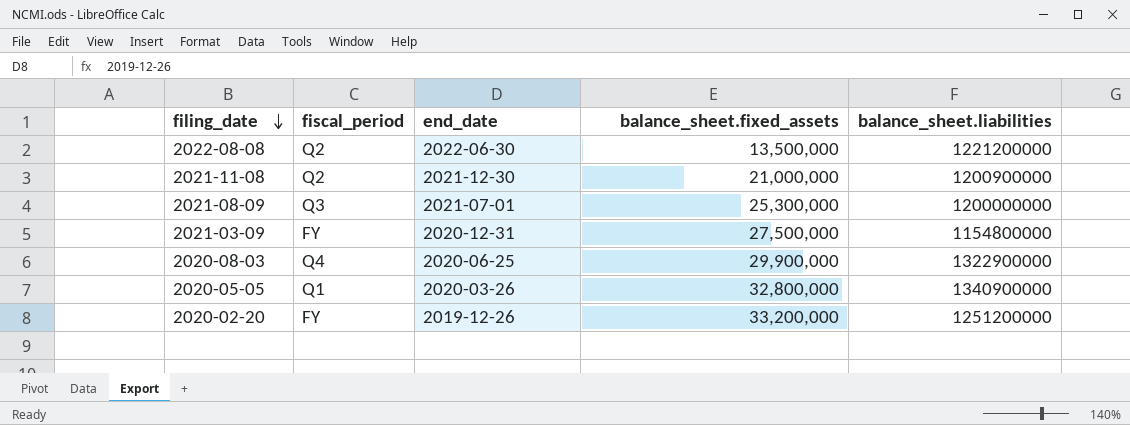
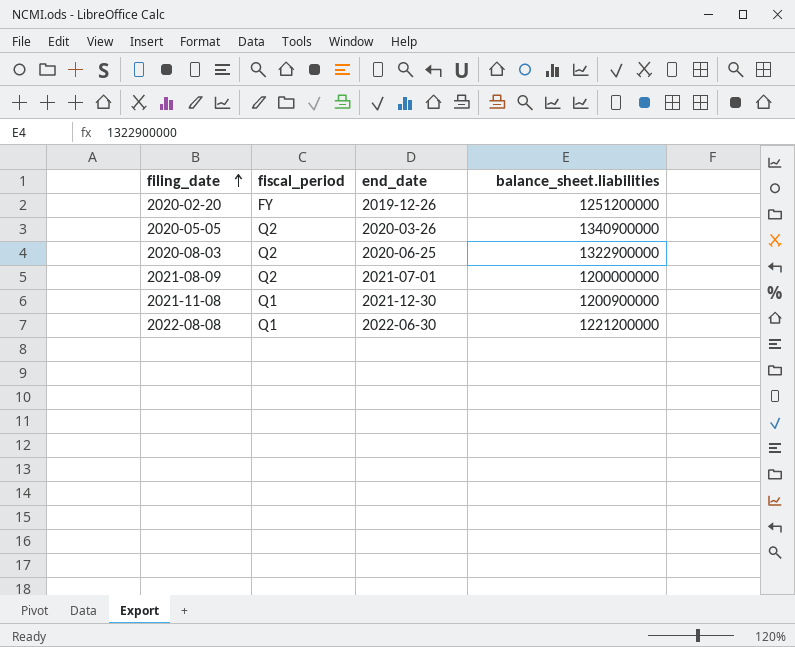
row order: filing_date descending -> filing_date ascending
column balance_sheet.fixed_assets | position: 4 -> none
row 2021-03-09: FY | 2020-12-31 | 27,500,000 | 1154800000 -> none
2020-05-05 | fiscal_period: Q1 -> Q2
2020-08-03 | fiscal_period: Q4 -> Q2
2021-08-09 | fiscal_period: Q3 -> Q2
2021-11-08 | fiscal_period: Q2 -> Q1
2022-08-08 | fiscal_period: Q2 -> Q1

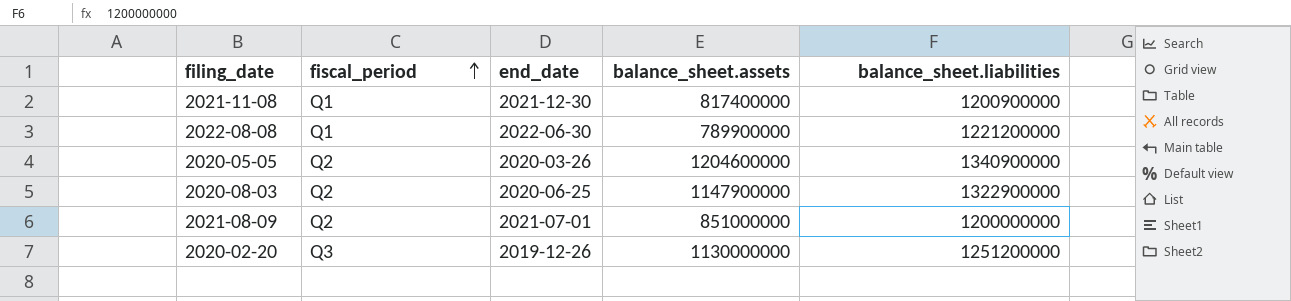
row order: filing_date ascending -> fiscal_period ascending
column balance_sheet.assets | position: none -> 4
2020-02-20 | fiscal_period: FY -> Q3

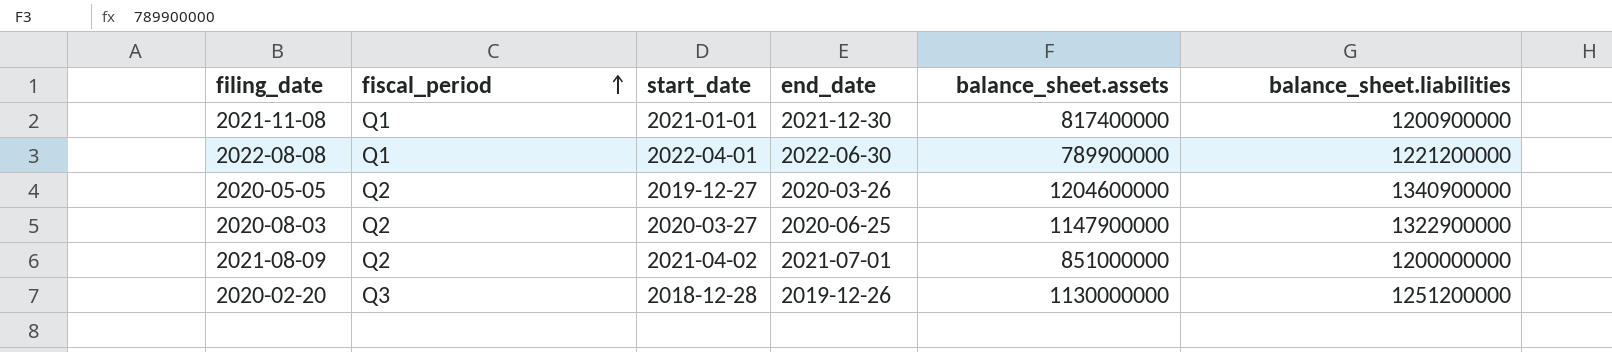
column start_date | position: none -> 3

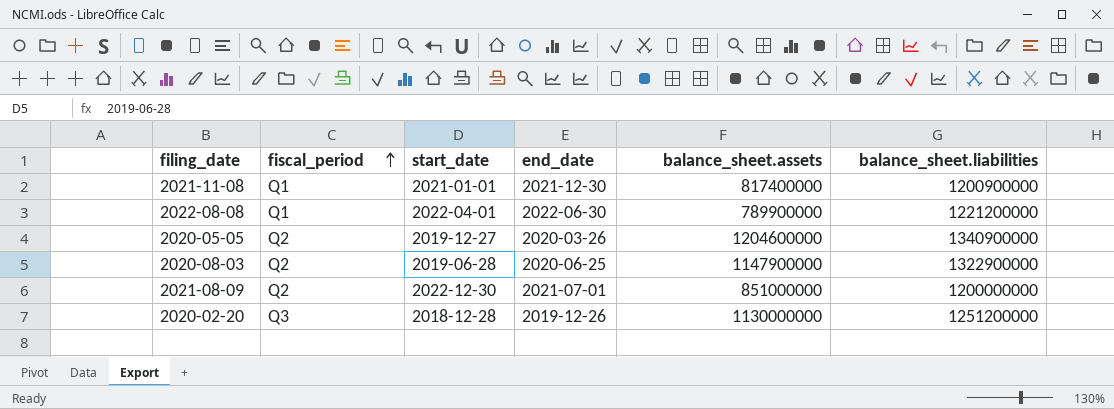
2020-08-03 | start_date: 2020-03-27 -> 2019-06-28
2021-08-09 | start_date: 2021-04-02 -> 2022-12-30

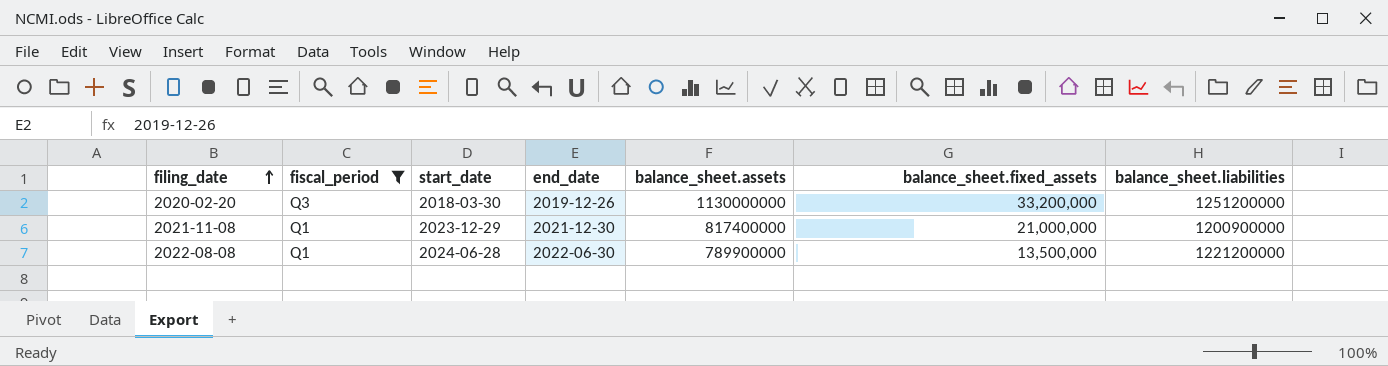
filter: none -> fiscal_period != Q2
row order: fiscal_period ascending -> filing_date ascending
column balance_sheet.fixed_assets | position: none -> 6
2020-02-20 | start_date: 2018-12-28 -> 2018-03-30
2021-11-08 | start_date: 2021-01-01 -> 2023-12-29
2022-08-08 | start_date: 2022-04-01 -> 2024-06-28

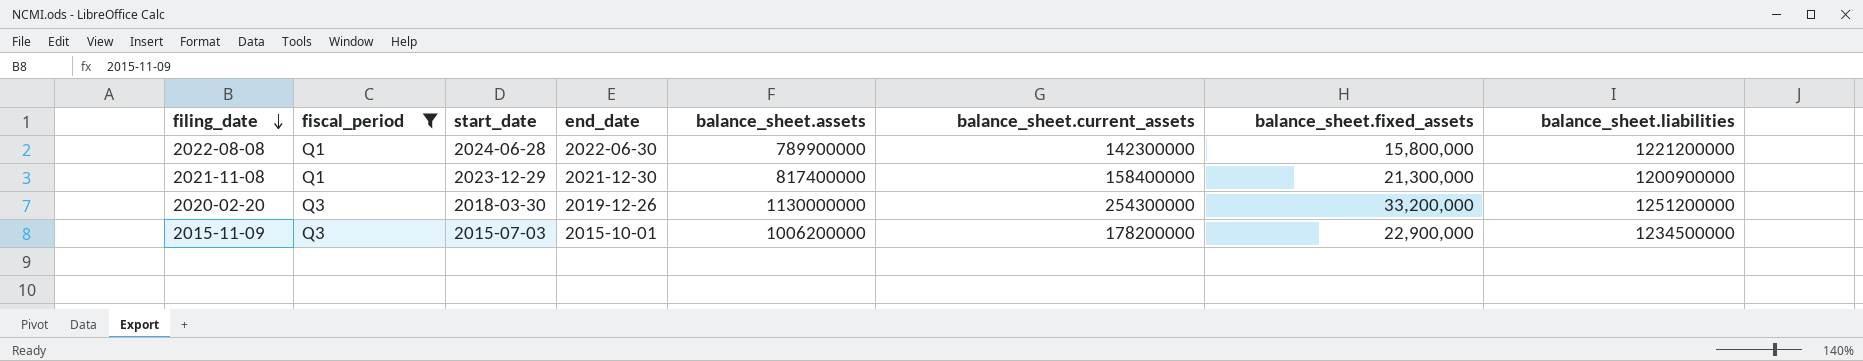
row order: filing_date ascending -> filing_date descending
column balance_sheet.current_assets | position: none -> 6
2022-08-08 | balance_sheet.fixed_assets: 13,500,000 -> 15,800,000
2021-11-08 | balance_sheet.fixed_assets: 21,000,000 -> 21,300,000
row 2015-11-09: none -> Q3 | 2015-07-03 | 2015-10-01 | 1006200000 | 178200000 | 22,900,000 | 1234500000

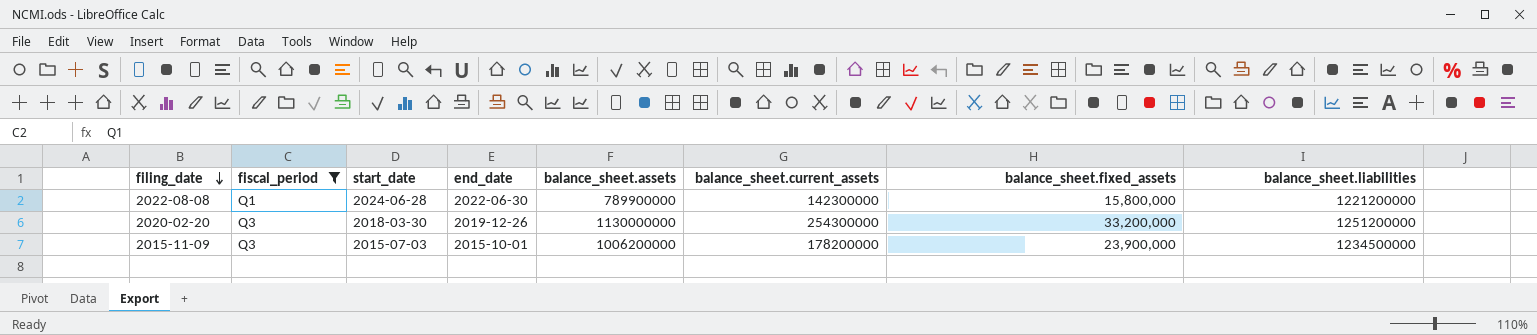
row 2021-11-08: Q1 | 2023-12-29 | 2021-12-30 | 817400000 | 158400000 | 21,300,000 | 1200900000 -> none
2015-11-09 | balance_sheet.fixed_assets: 22,900,000 -> 23,900,000

